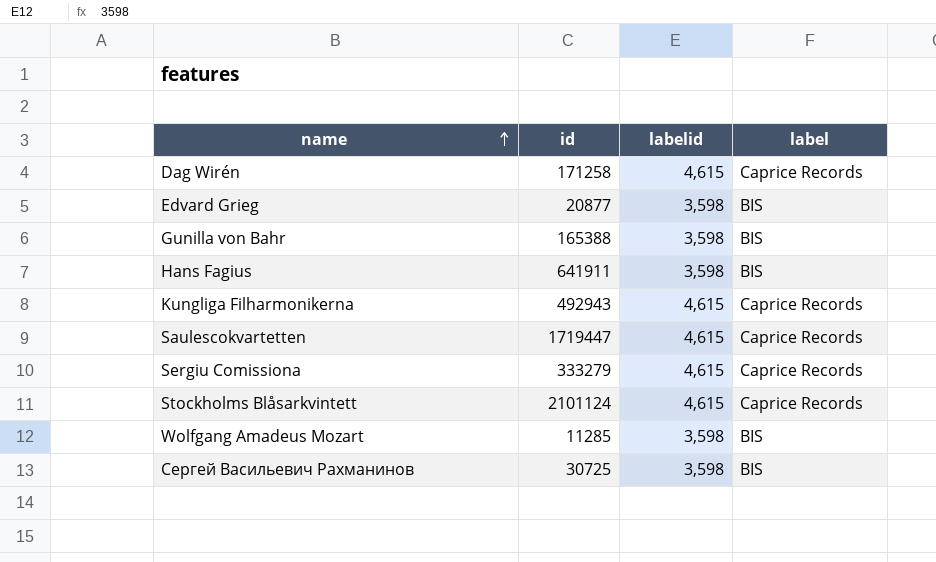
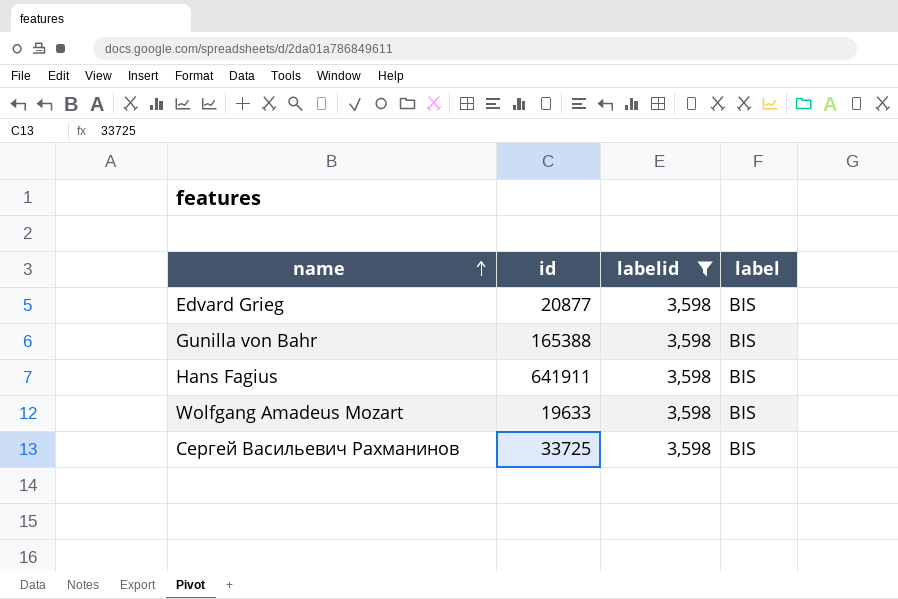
filter: none -> labelid = 3,598
Wolfgang Amadeus Mozart | id: 11285 -> 19633
Сергей Васильевич Рахманинов | id: 30725 -> 33725

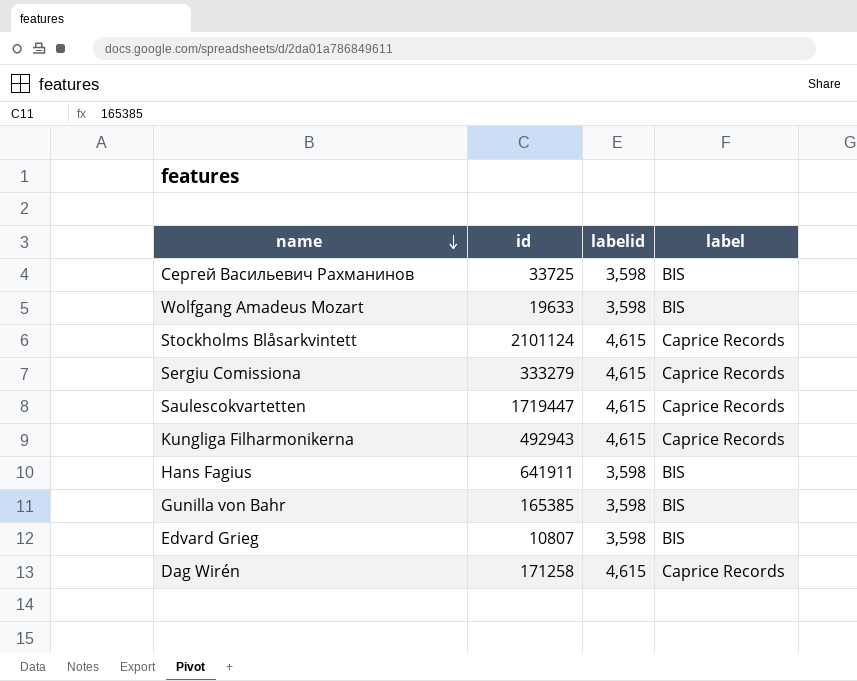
filter: labelid = 3,598 -> none
row order: name ascending -> name descending
Gunilla von Bahr | id: 165388 -> 165385
Edvard Grieg | id: 20877 -> 10807

